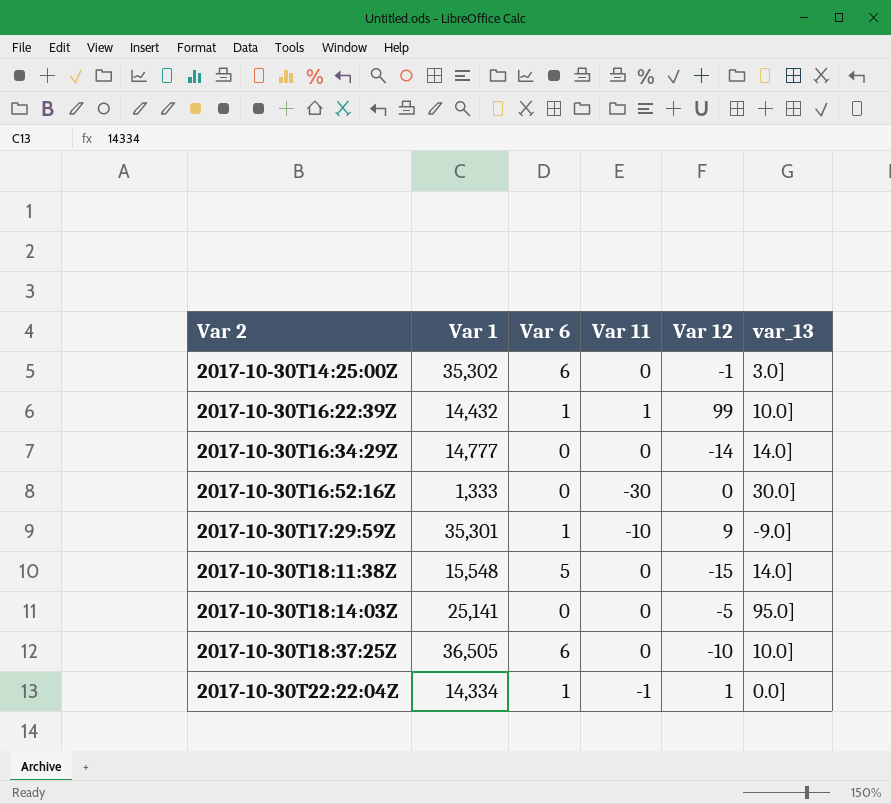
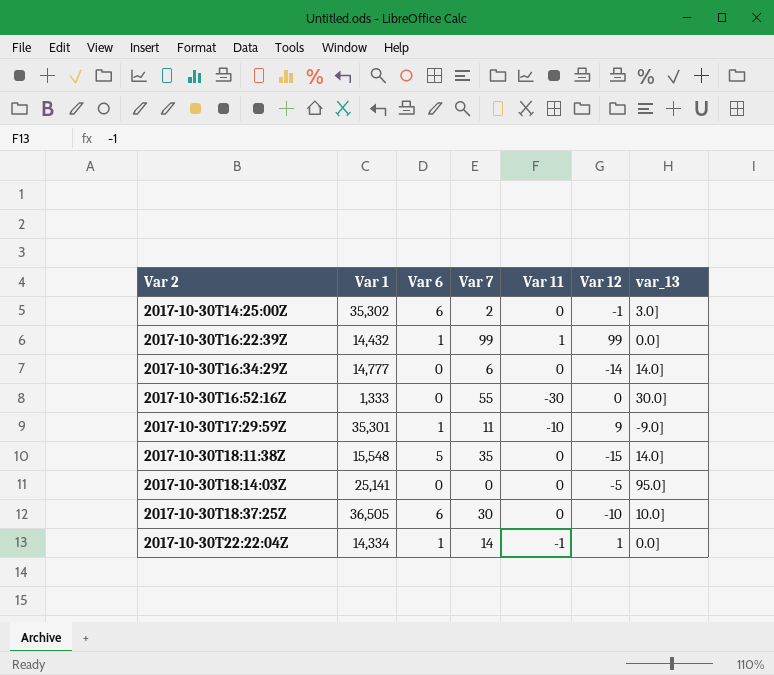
column Var 7 | position: none -> 4
2017-10-30T16:22:39Z | var_13: 10.0] -> 0.0]

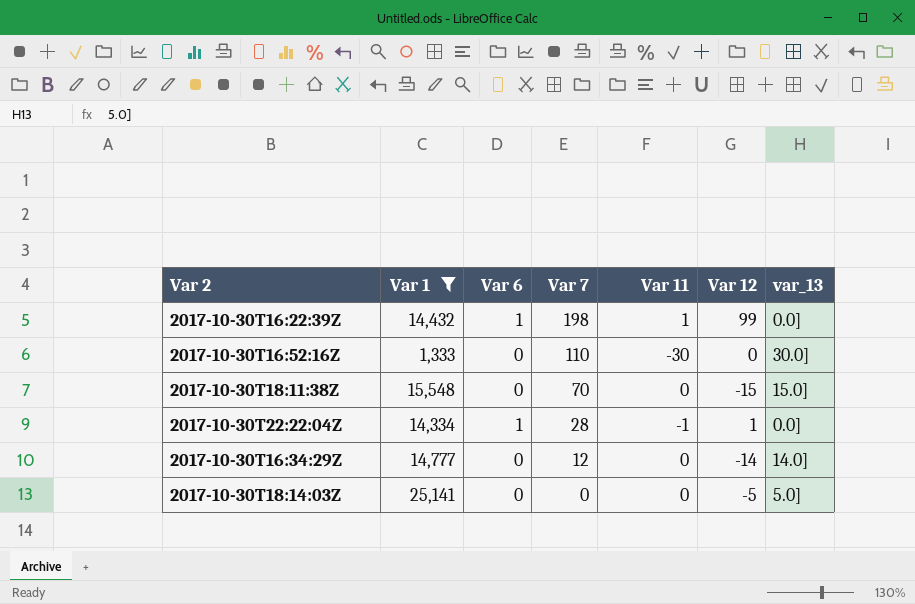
filter: none -> Var 1 <= 25,141
row order: Var 2 ascending -> Var 7 descending
2017-10-30T16:22:39Z | Var 7: 99 -> 198
2017-10-30T16:52:16Z | Var 7: 55 -> 110
2017-10-30T18:11:38Z | Var 6: 5 -> 0
2017-10-30T18:11:38Z | Var 7: 35 -> 70
2017-10-30T18:11:38Z | var_13: 14.0] -> 15.0]
2017-10-30T22:22:04Z | Var 7: 14 -> 28
2017-10-30T16:34:29Z | Var 7: 6 -> 12
2017-10-30T18:14:03Z | var_13: 95.0] -> 5.0]

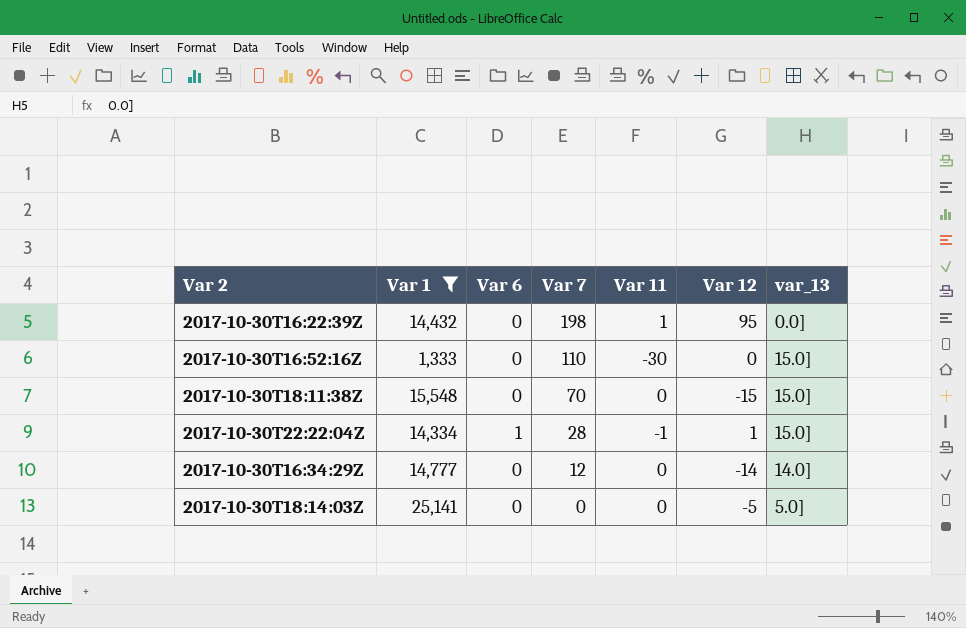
2017-10-30T16:22:39Z | Var 6: 1 -> 0
2017-10-30T16:22:39Z | Var 12: 99 -> 95
2017-10-30T16:52:16Z | var_13: 30.0] -> 15.0]
2017-10-30T22:22:04Z | var_13: 0.0] -> 15.0]

